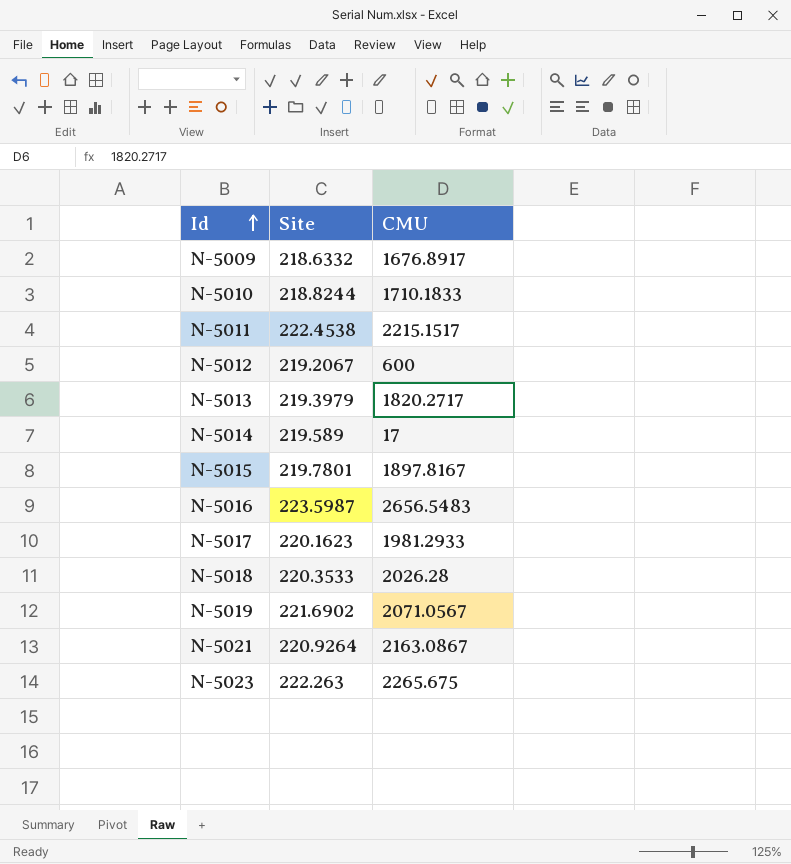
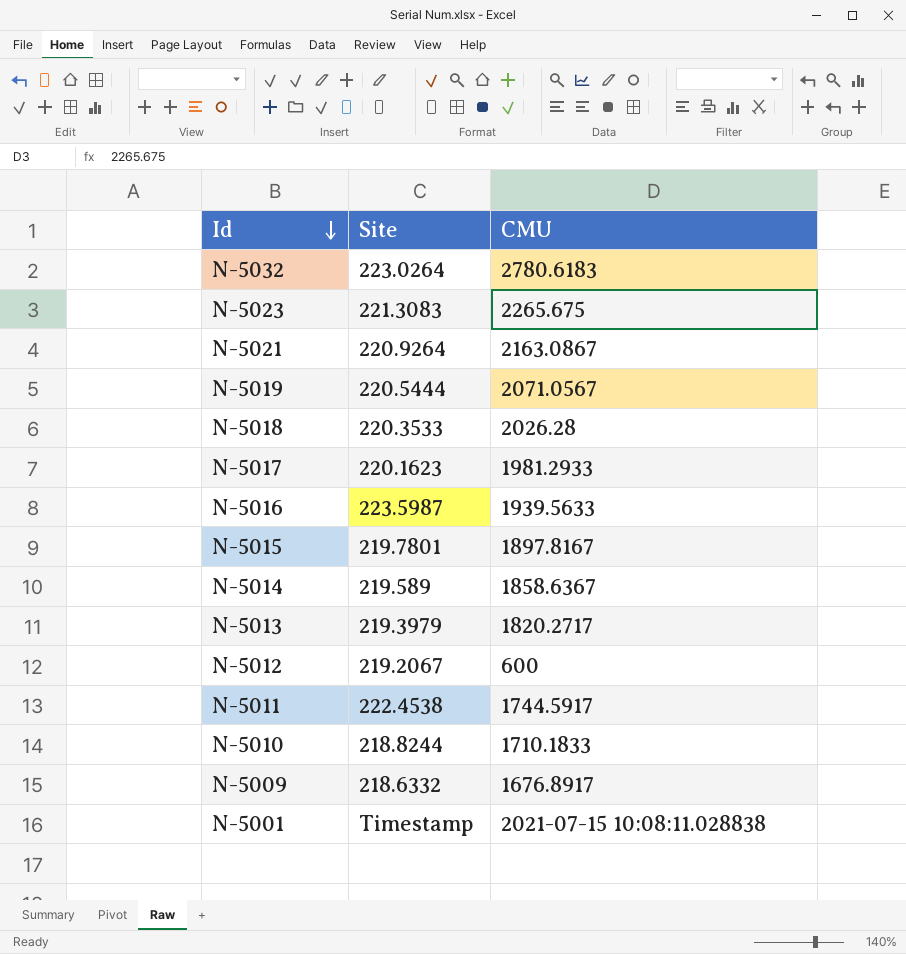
row order: Id ascending -> Id descending
row N-5032: none -> 223.0264 | 2780.6183
N-5023 | Site: 222.263 -> 221.3083
N-5019 | Site: 221.6902 -> 220.5444
N-5016 | CMU: 2656.5483 -> 1939.5633
N-5014 | CMU: 17 -> 1858.6367
N-5011 | CMU: 2215.1517 -> 1744.5917
row N-5001: none -> Timestamp | 2021-07-15 10:08:11.028838

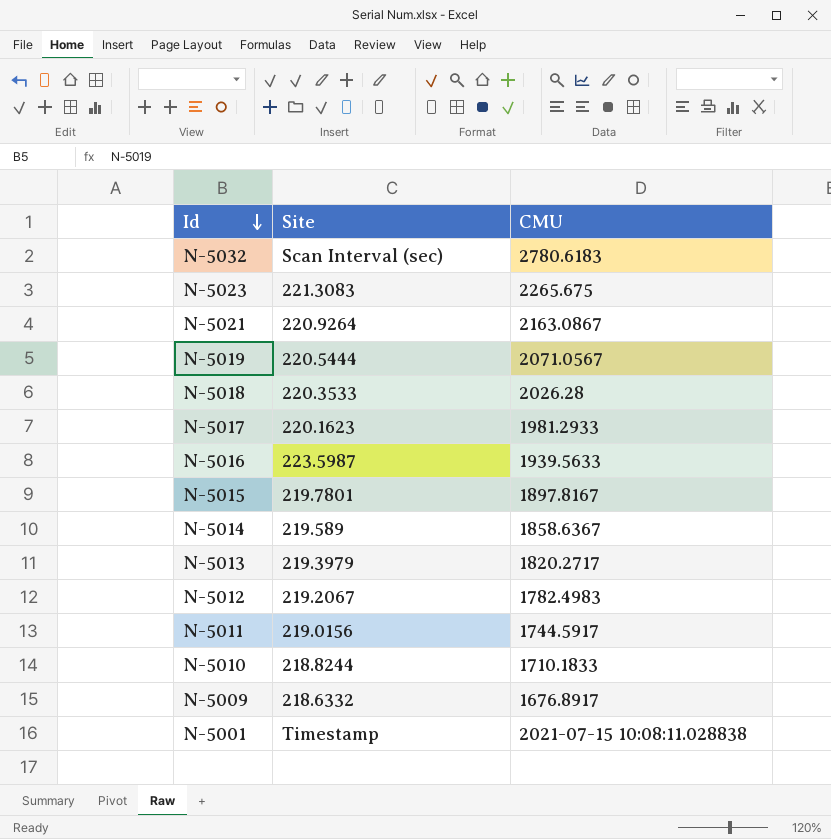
N-5032 | Site: 223.0264 -> Scan Interval (sec)
N-5012 | CMU: 600 -> 1782.4983
N-5011 | Site: 222.4538 -> 219.0156

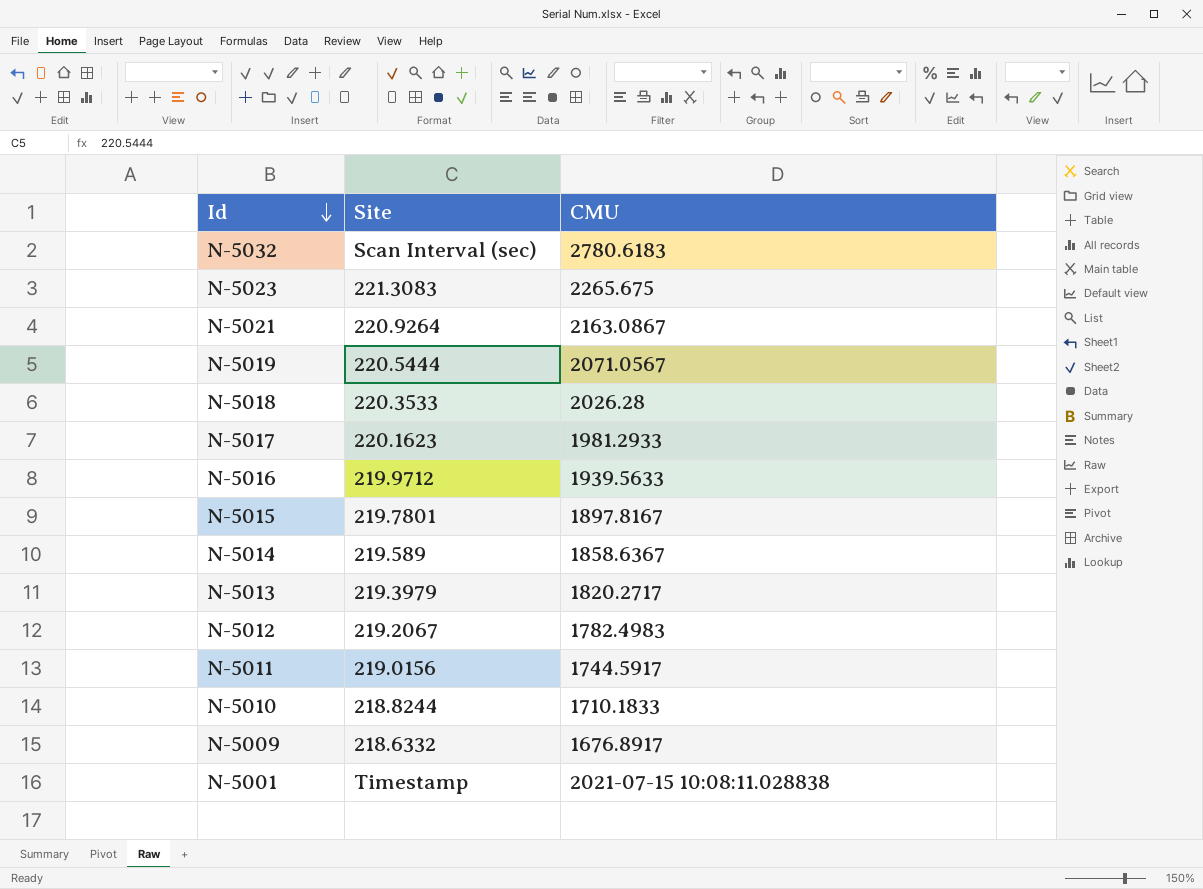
N-5016 | Site: 223.5987 -> 219.9712

